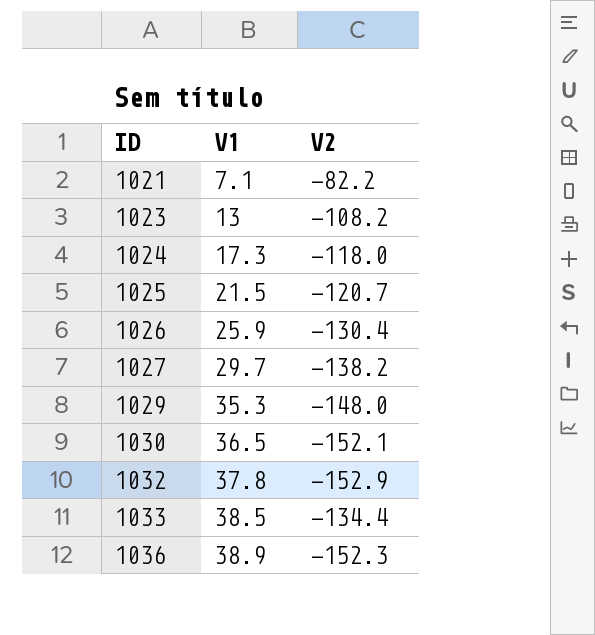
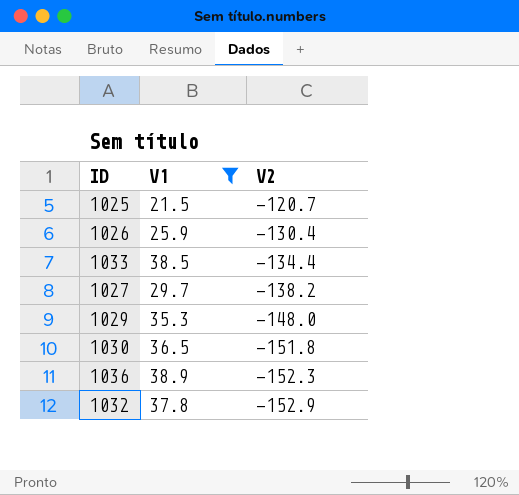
filter: none -> V1 >= 21.5
row order: ID ascending -> V2 descending
1030 | V2: -152.1 -> -151.8

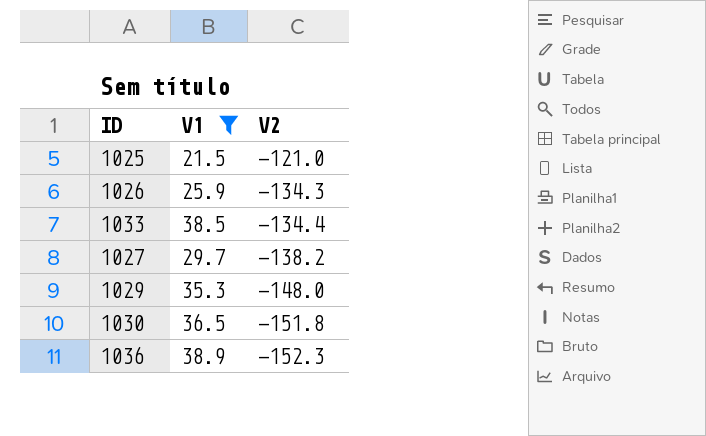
row 1032: 37.8 | -152.9 -> none
1025 | V2: -120.7 -> -121.0
1026 | V2: -130.4 -> -134.3

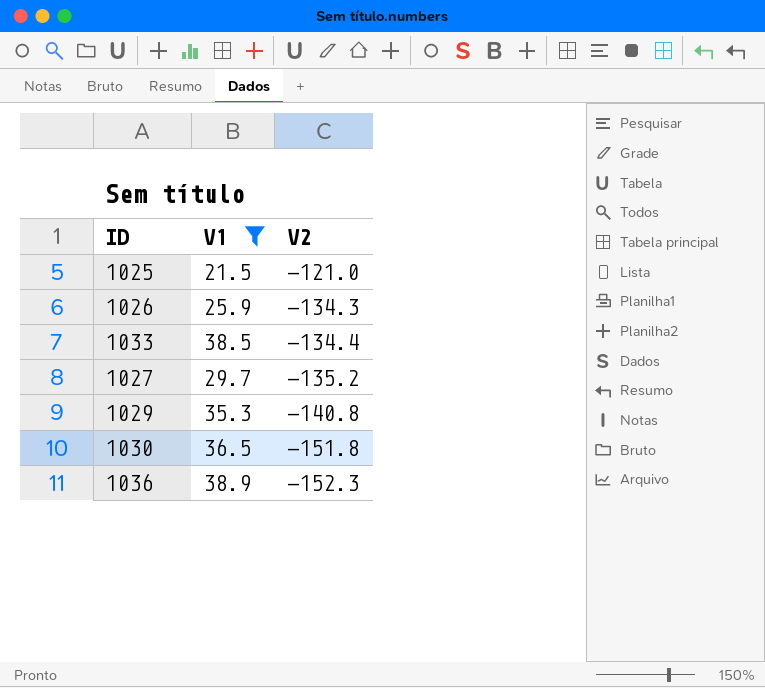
1027 | V2: -138.2 -> -135.2
1029 | V2: -148.0 -> -140.8

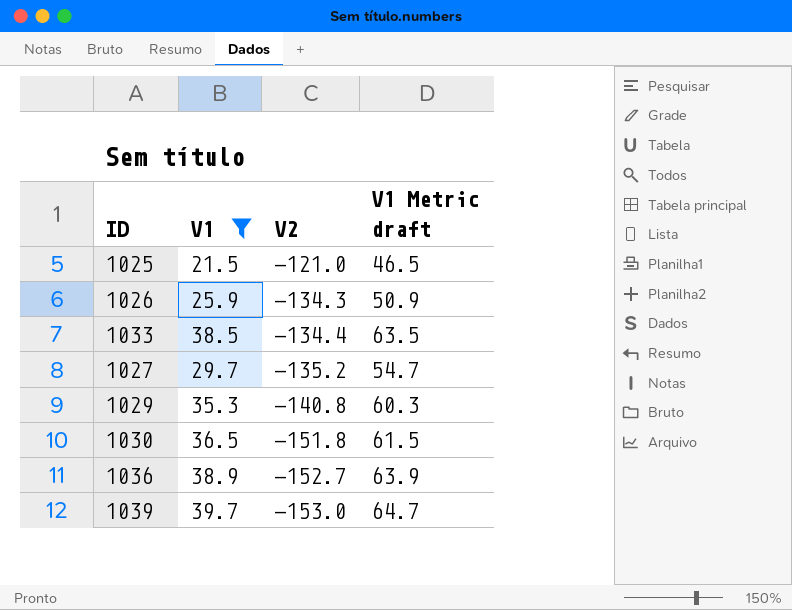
column V1 Metric draft | formula: none -> [V1] + 25
1036 | V2: -152.3 -> -152.7
row 1039: none -> 39.7 | -153.0 | 64.7

